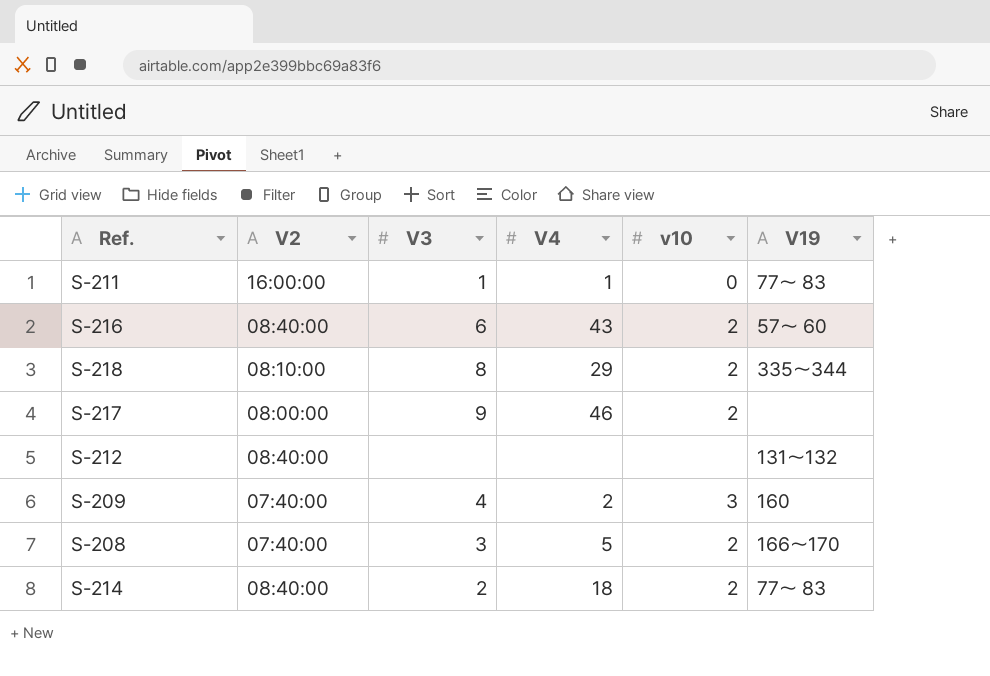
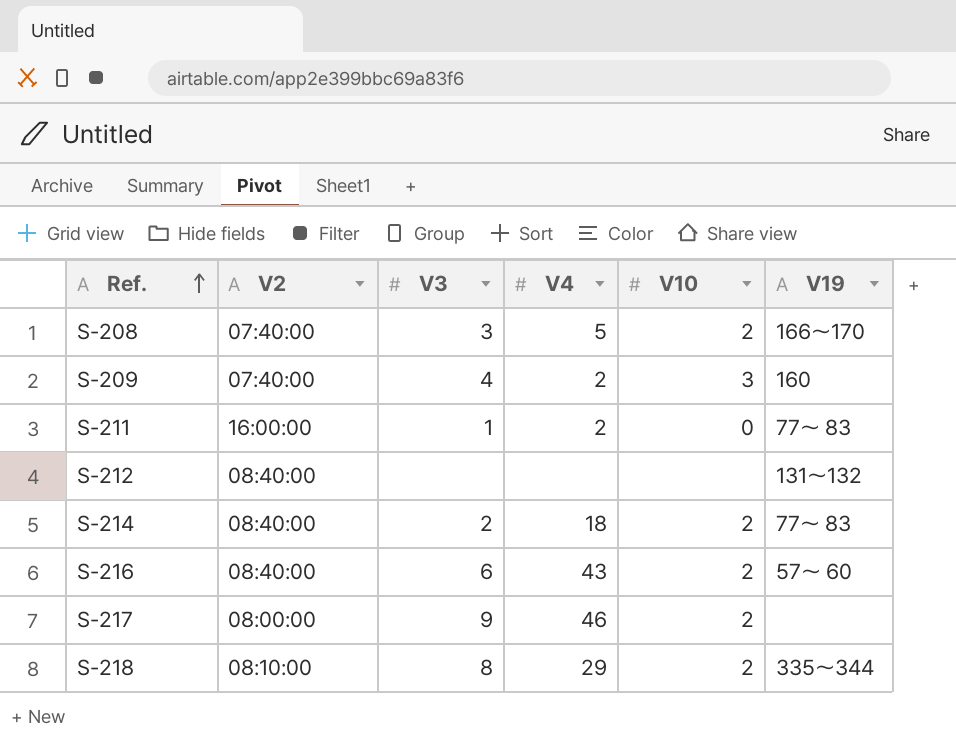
row order: none -> Ref. ascending
column name: v10 -> V10
S-211 | V4: 1 -> 2

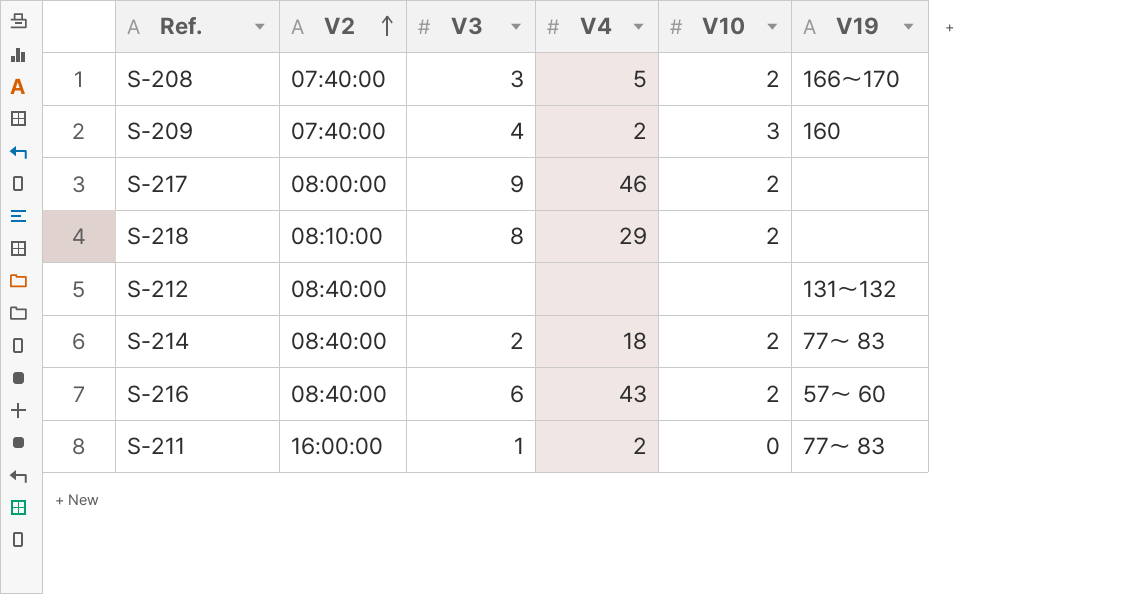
row order: Ref. ascending -> V2 ascending
S-218 | V19: 335～344 -> none

